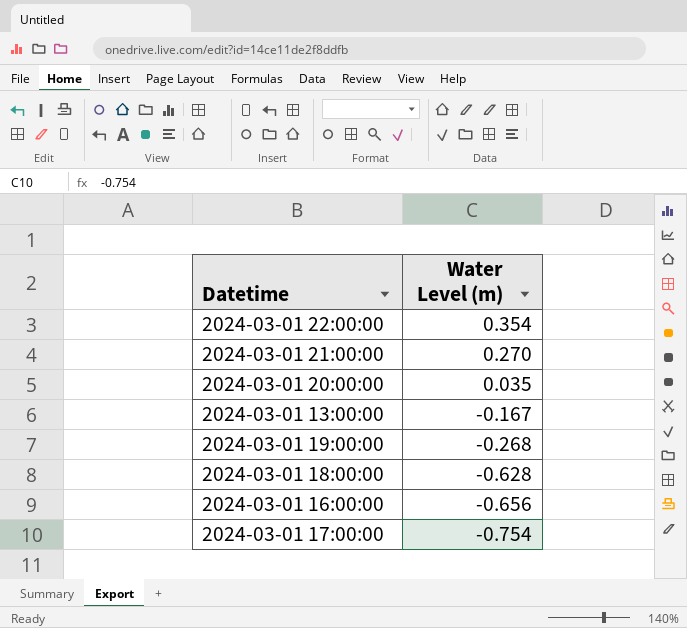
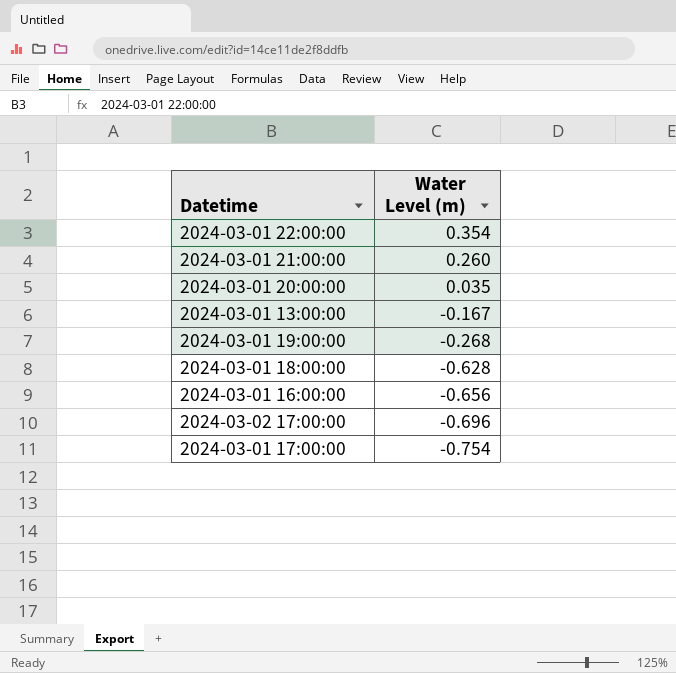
2024-03-01 21:00:00 | Water Level (m): 0.270 -> 0.260
row 2024-03-02 17:00:00: none -> -0.696

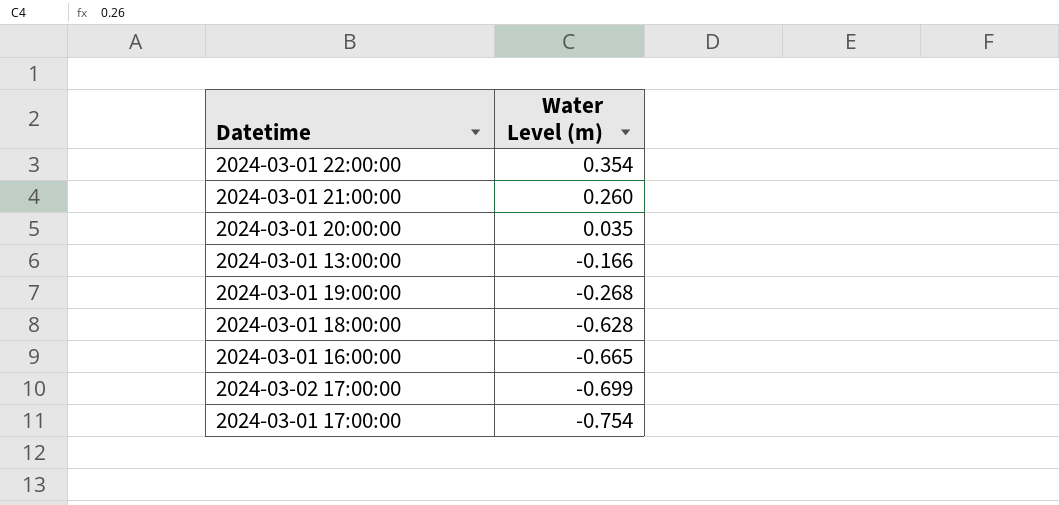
2024-03-01 13:00:00 | Water Level (m): -0.167 -> -0.166
2024-03-01 16:00:00 | Water Level (m): -0.656 -> -0.665
2024-03-02 17:00:00 | Water Level (m): -0.696 -> -0.699

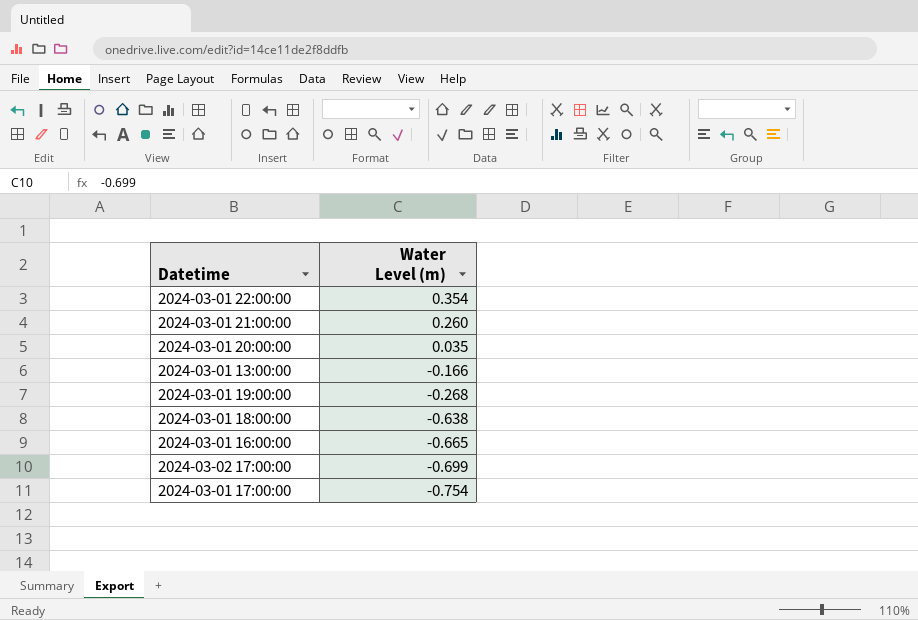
2024-03-01 18:00:00 | Water Level (m): -0.628 -> -0.638

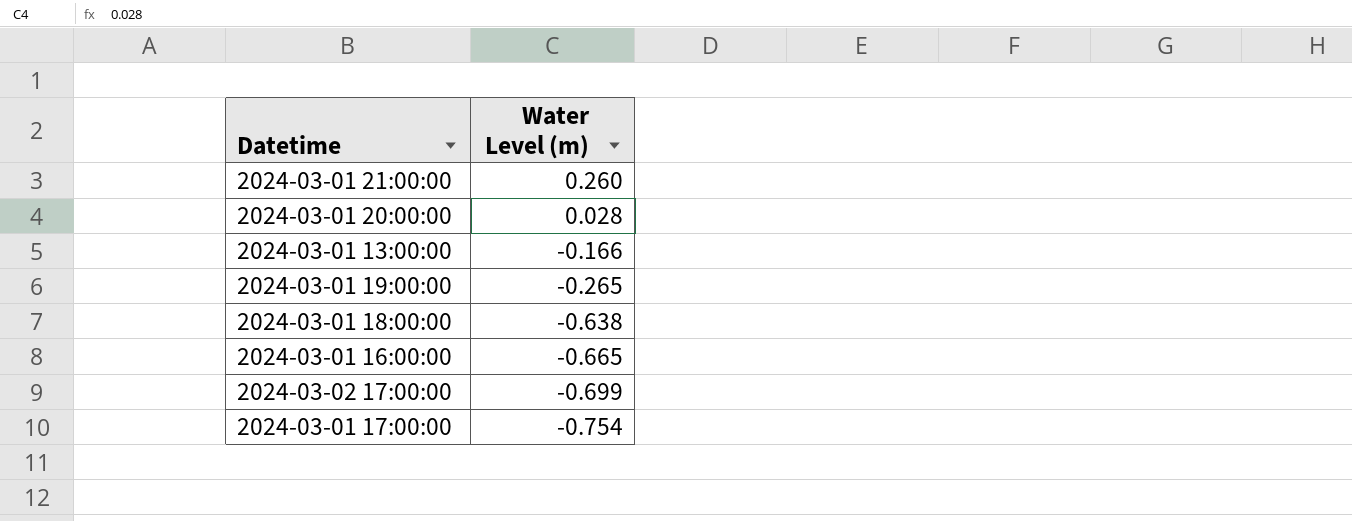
row 2024-03-01 22:00:00: 0.354 -> none
2024-03-01 20:00:00 | Water Level (m): 0.035 -> 0.028
2024-03-01 19:00:00 | Water Level (m): -0.268 -> -0.265

